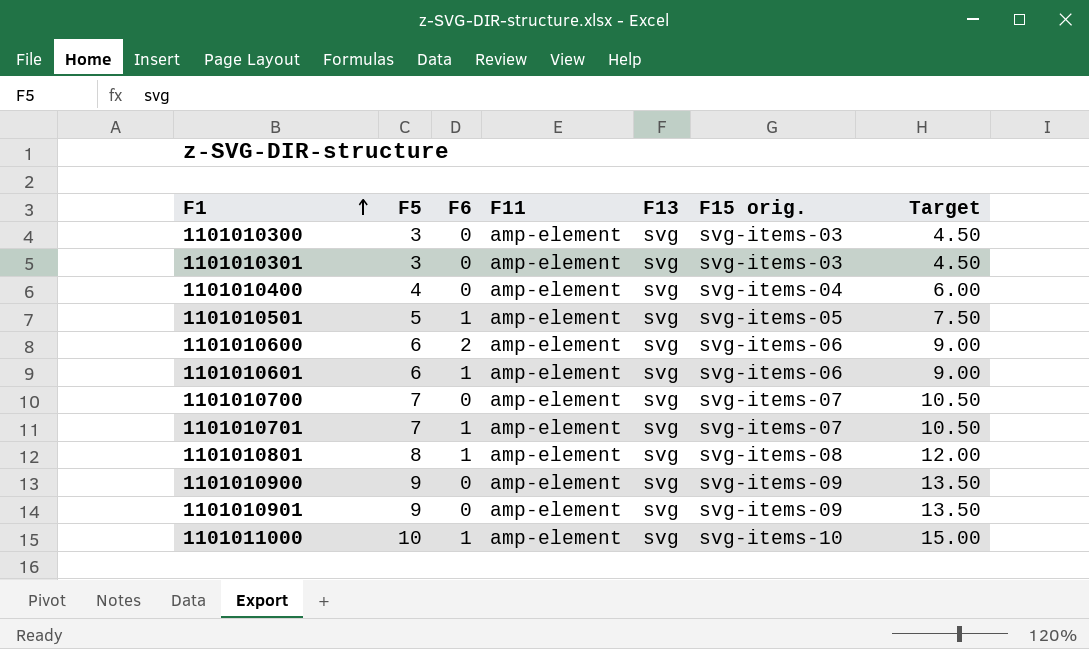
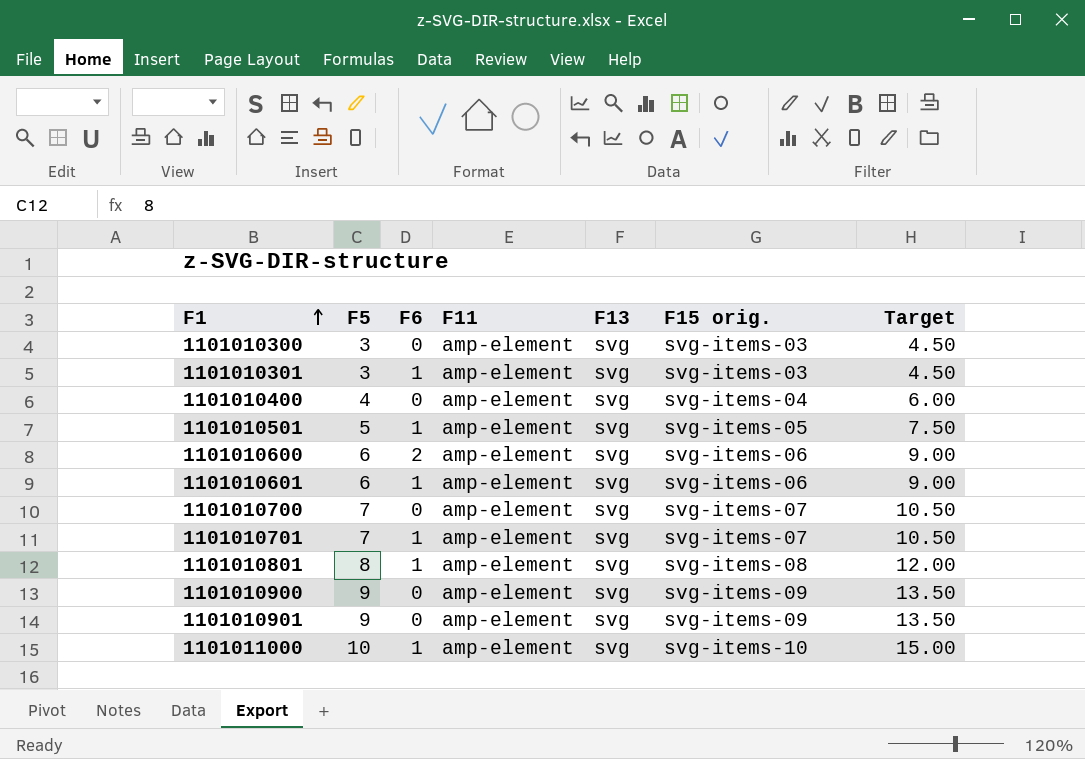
1101010301 | F6: 0 -> 1

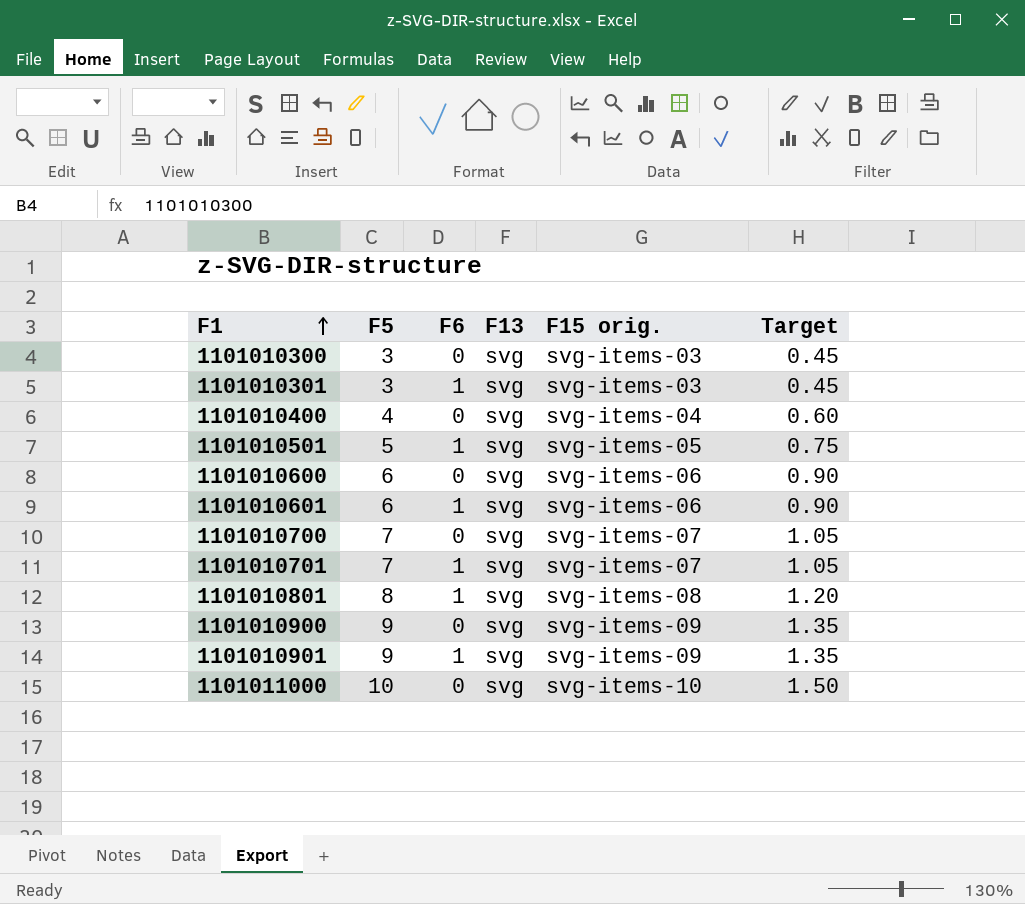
column F11 | position: 4 -> none
column Target | formula: [F5] * 1.5 -> [F5] * 0.15
1101010600 | F6: 2 -> 0
1101010901 | F6: 0 -> 1
1101011000 | F6: 1 -> 0

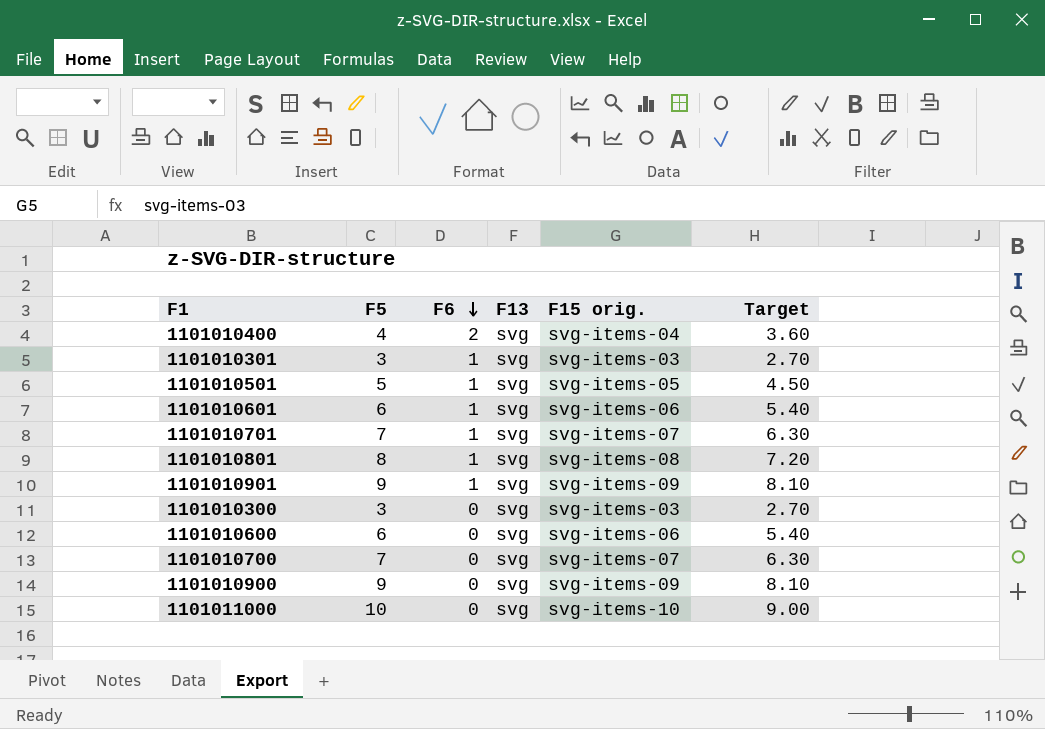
row order: F1 ascending -> F6 descending
column Target | formula: [F5] * 0.15 -> [F5] * 0.9
1101010400 | F6: 0 -> 2

